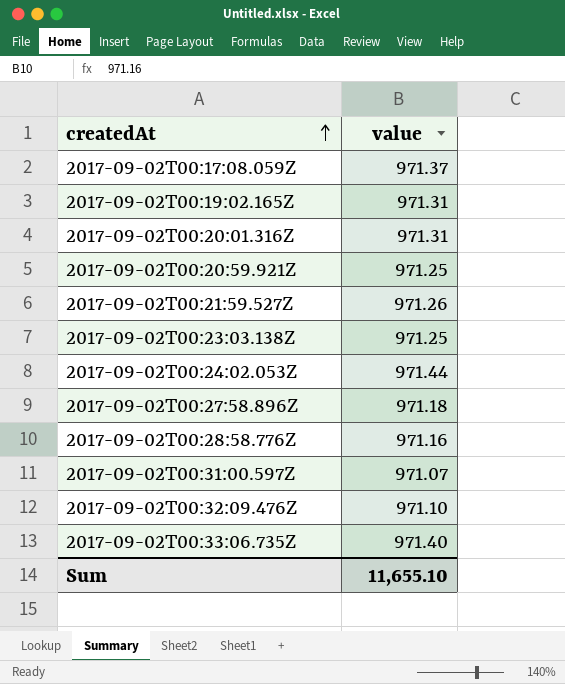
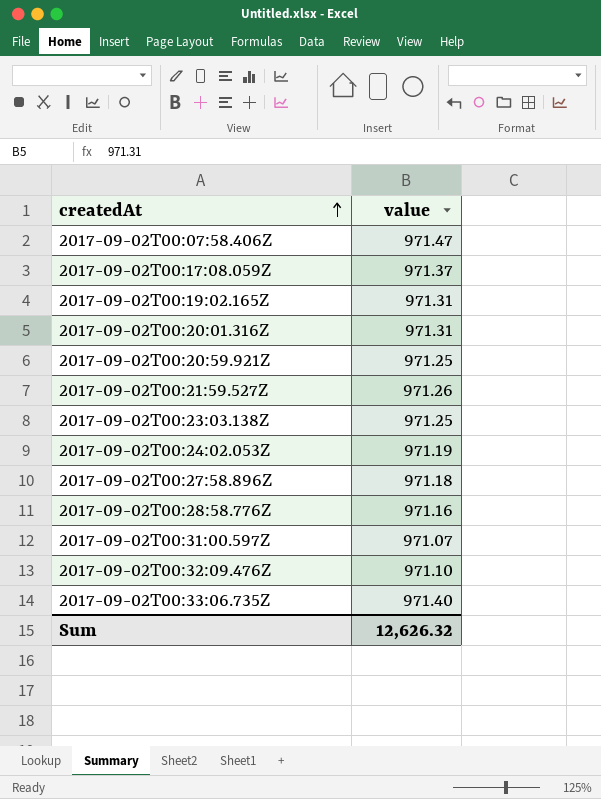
row 2017-09-02T00:07:58.406Z: none -> 971.47
2017-09-02T00:24:02.053Z | value: 971.44 -> 971.19
Sum | value: 11,655.10 -> 12,626.32

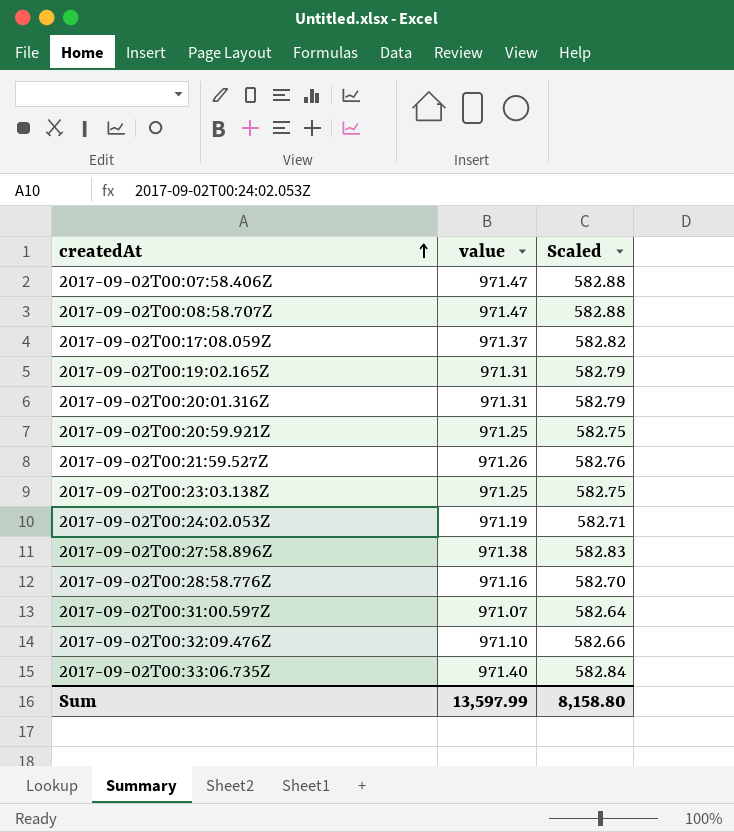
column Scaled | formula: none -> [value] * 0.6
row 2017-09-02T00:08:58.707Z: none -> 971.47 | 582.88
2017-09-02T00:27:58.896Z | value: 971.18 -> 971.38
Sum | value: 12,626.32 -> 13,597.99

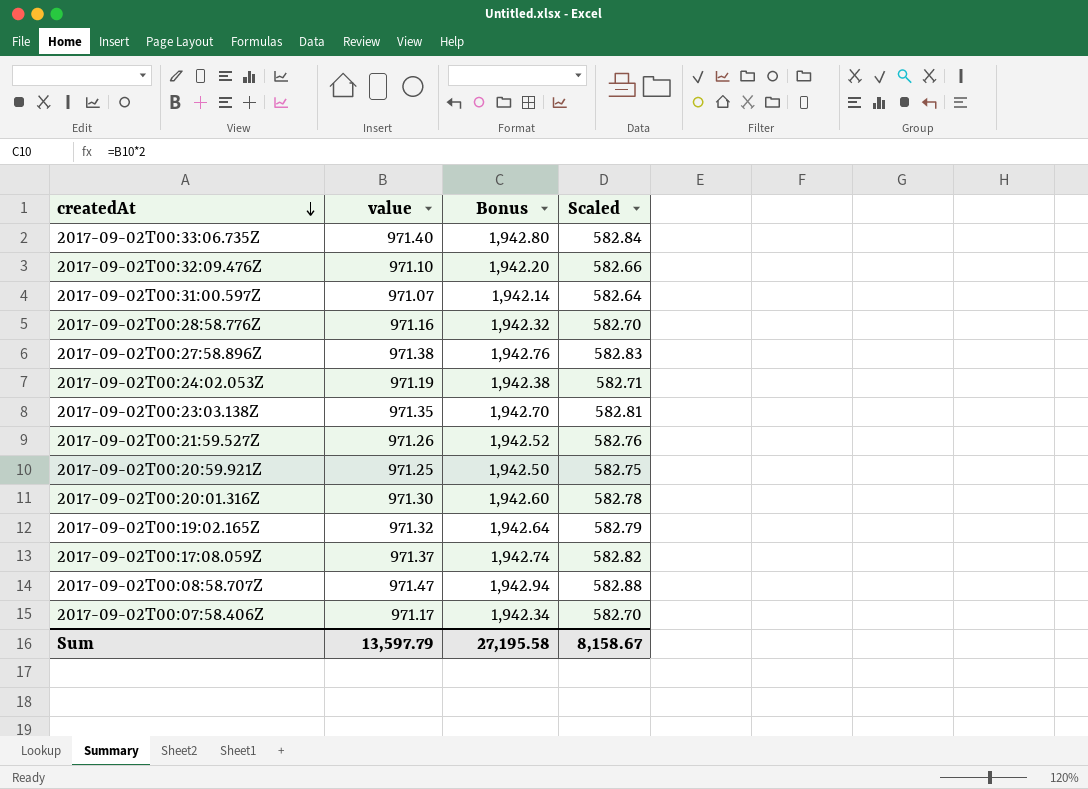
row order: createdAt ascending -> createdAt descending
column Bonus | formula: none -> [value] * 2
2017-09-02T00:23:03.138Z | value: 971.25 -> 971.35
2017-09-02T00:23:03.138Z | Scaled: 582.75 -> 582.81
2017-09-02T00:20:01.316Z | value: 971.31 -> 971.30
2017-09-02T00:20:01.316Z | Scaled: 582.79 -> 582.78
2017-09-02T00:19:02.165Z | value: 971.31 -> 971.32
2017-09-02T00:07:58.406Z | value: 971.47 -> 971.17
2017-09-02T00:07:58.406Z | Scaled: 582.88 -> 582.70
Sum | value: 13,597.99 -> 13,597.79
Sum | Scaled: 8,158.80 -> 8,158.67

